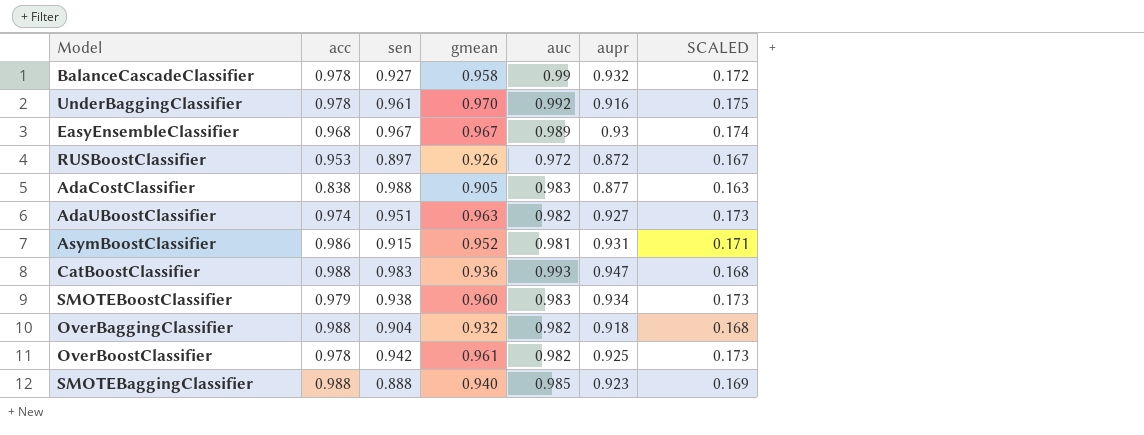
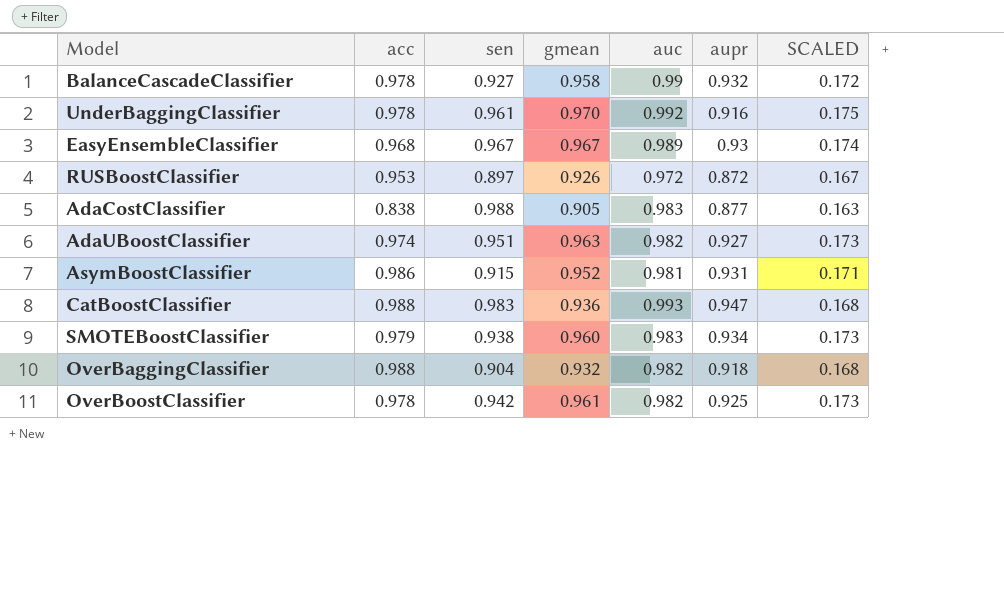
row SMOTEBaggingClassifier: 0.988 | 0.888 | 0.940 | 0.985 | 0.923 | 0.169 -> none

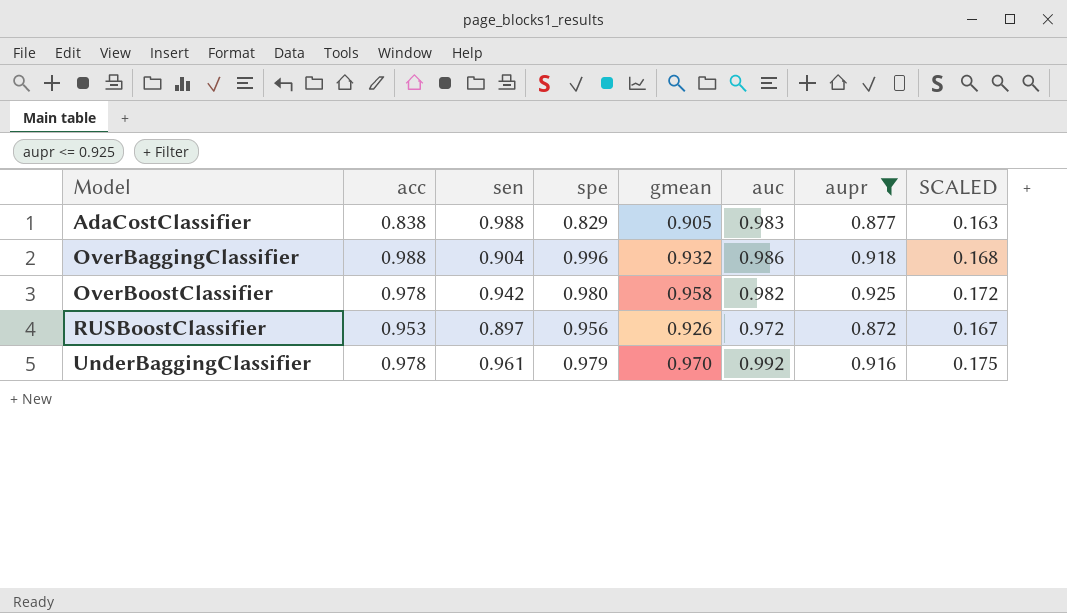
filter: none -> aupr <= 0.925
row order: none -> Model ascending
column spe | position: none -> 4
OverBaggingClassifier | auc: 0.982 -> 0.986
OverBoostClassifier | gmean: 0.961 -> 0.958
OverBoostClassifier | SCALED: 0.173 -> 0.172

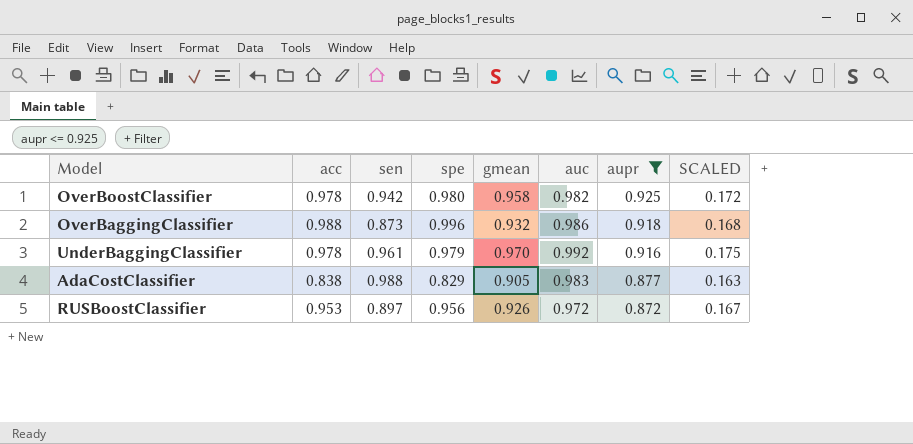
row order: Model ascending -> aupr descending
OverBaggingClassifier | sen: 0.904 -> 0.873

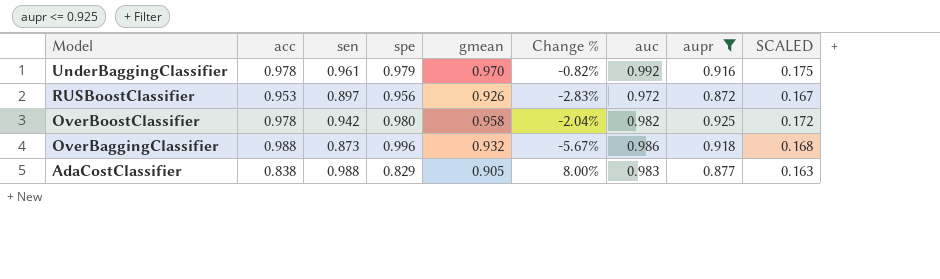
row order: aupr descending -> Model descending
column Change % | formula: none -> ([gmean] - [acc]) / [acc]

